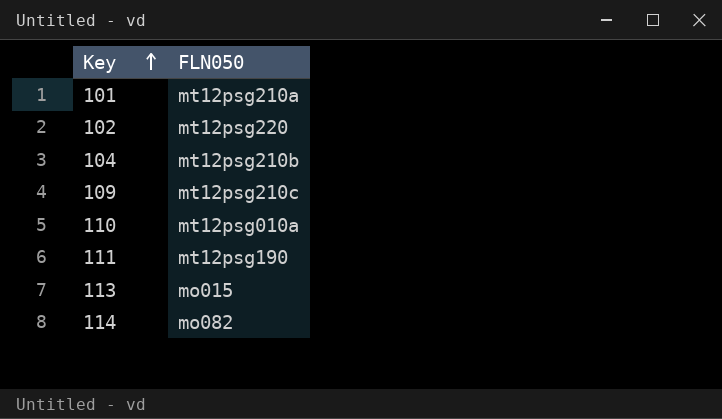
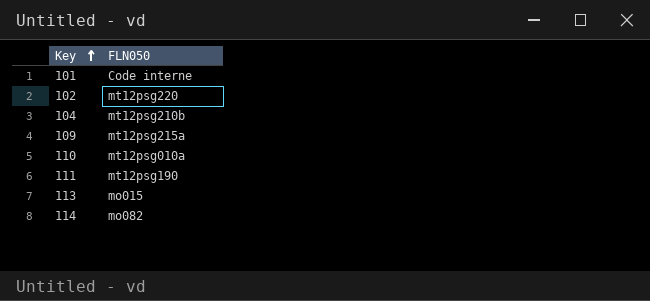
101 | FLN050: mt12psg210a -> Code interne
109 | FLN050: mt12psg210c -> mt12psg215a

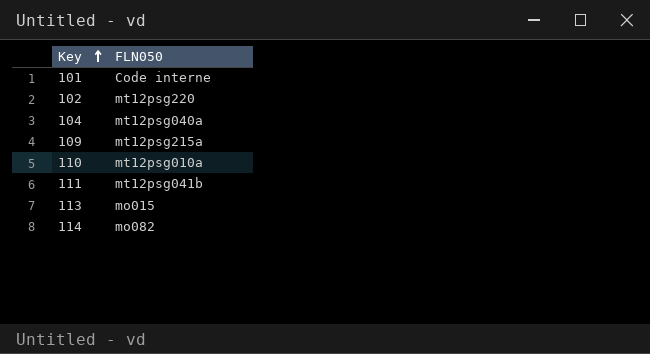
104 | FLN050: mt12psg210b -> mt12psg040a
111 | FLN050: mt12psg190 -> mt12psg041b

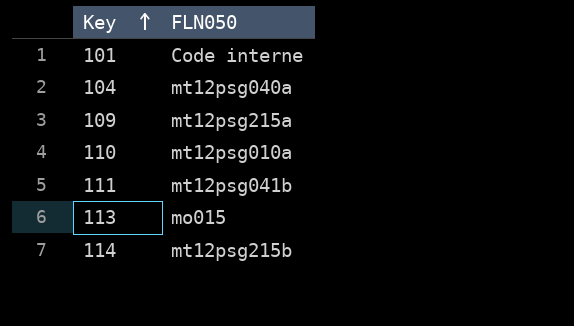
row 102: mt12psg220 -> none
114 | FLN050: mo082 -> mt12psg215b

